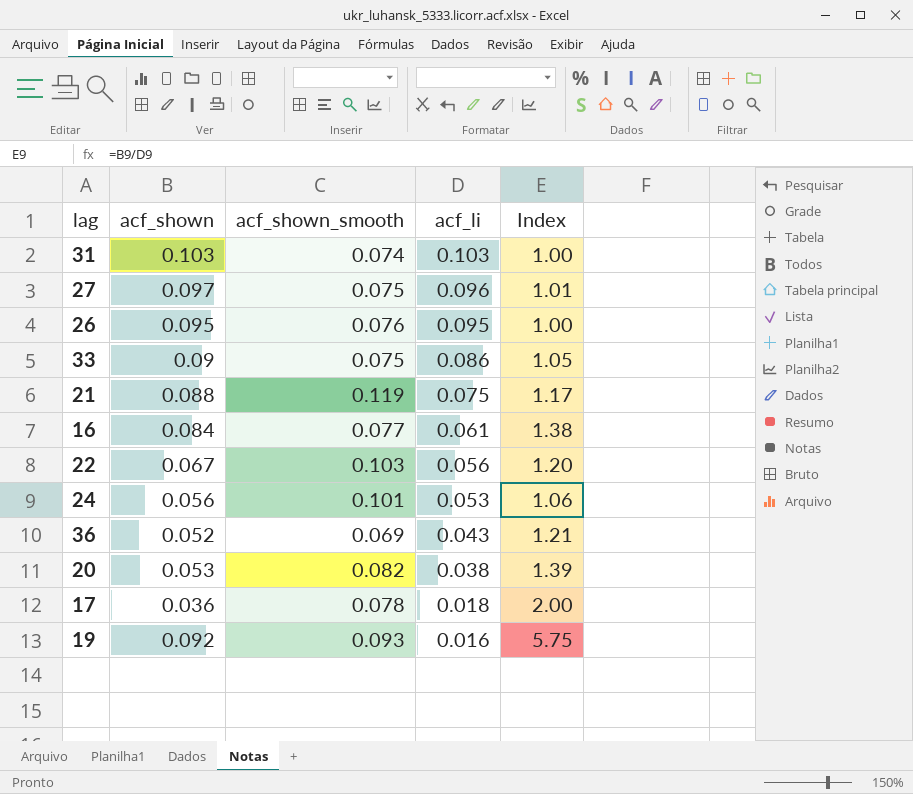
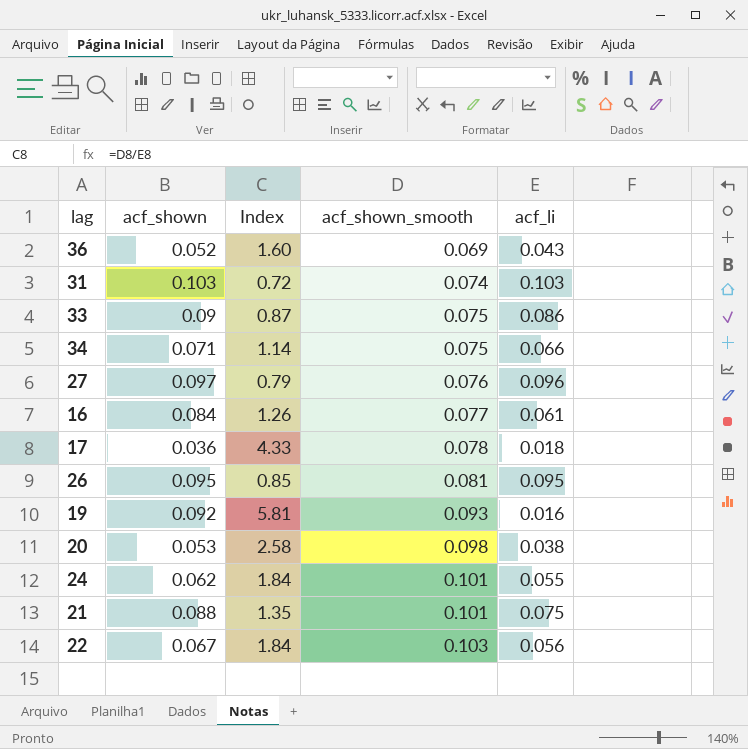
row order: acf_li descending -> acf_shown_smooth ascending
column Index | formula: [acf_shown] / [acf_li] -> [acf_shown_smooth] / [acf_li]
column Index | position: 5 -> 3
row 34: none -> 0.071 | 1.14 | 0.075 | 0.066
27 | acf_shown_smooth: 0.075 -> 0.076
26 | acf_shown_smooth: 0.076 -> 0.081
20 | acf_shown_smooth: 0.082 -> 0.098
24 | acf_shown: 0.056 -> 0.062
24 | acf_li: 0.053 -> 0.055
21 | acf_shown_smooth: 0.119 -> 0.101

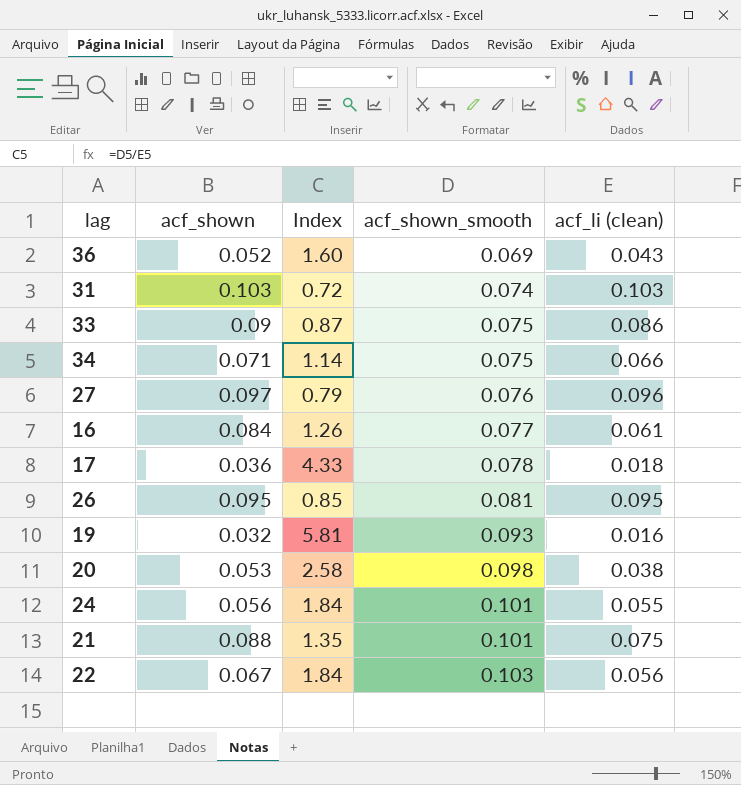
column name: acf_li -> acf_li (clean)
19 | acf_shown: 0.092 -> 0.032
24 | acf_shown: 0.062 -> 0.056

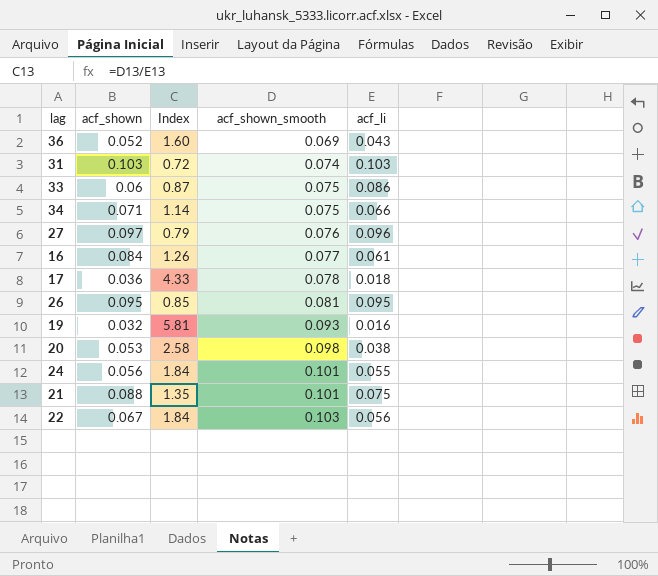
column name: acf_li (clean) -> acf_li
33 | acf_shown: 0.09 -> 0.06

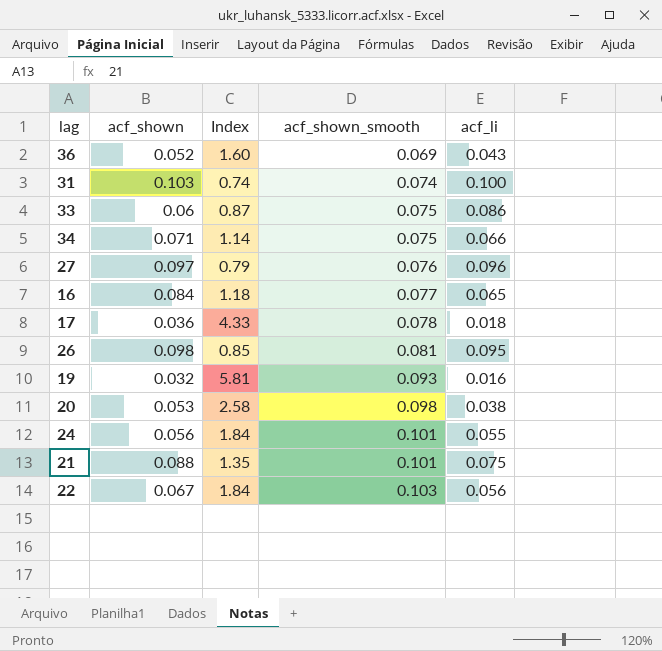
31 | Index: 0.72 -> 0.74
31 | acf_li: 0.103 -> 0.100
16 | Index: 1.26 -> 1.18
16 | acf_li: 0.061 -> 0.065
26 | acf_shown: 0.095 -> 0.098

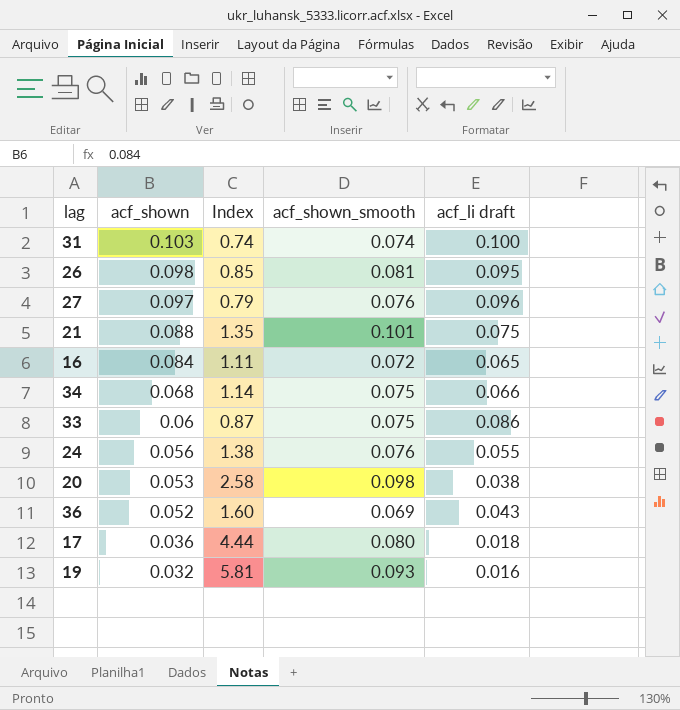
row order: acf_shown_smooth ascending -> acf_shown descending
column name: acf_li -> acf_li draft
row 22: 0.067 | 1.84 | 0.103 | 0.056 -> none
16 | Index: 1.18 -> 1.11
16 | acf_shown_smooth: 0.077 -> 0.072
34 | acf_shown: 0.071 -> 0.068
24 | Index: 1.84 -> 1.38
24 | acf_shown_smooth: 0.101 -> 0.076
17 | Index: 4.33 -> 4.44
17 | acf_shown_smooth: 0.078 -> 0.080

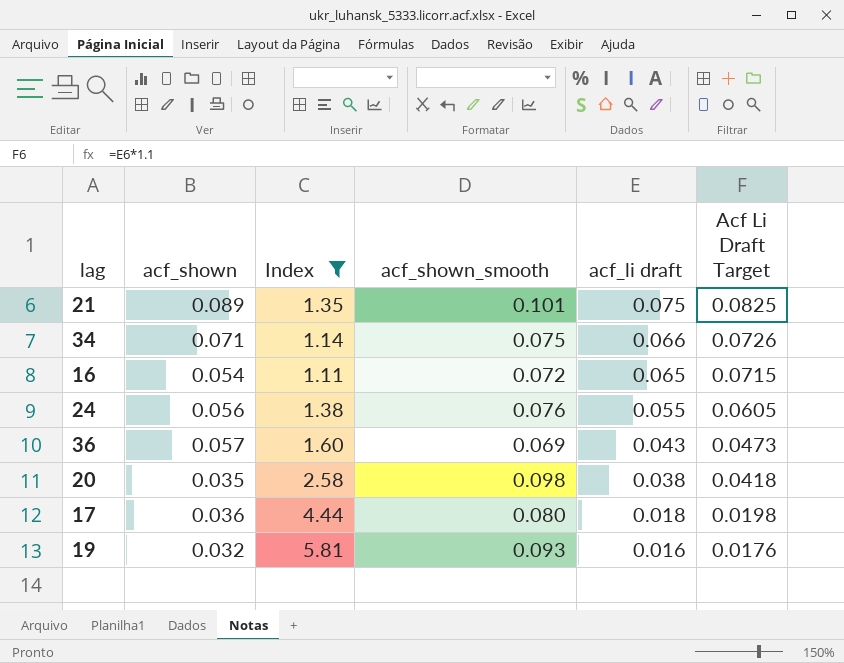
filter: none -> Index >= 1.11
row order: acf_shown descending -> acf_li draft descending
column Acf Li Draft Target | formula: none -> [acf_li draft] * 1.1
21 | acf_shown: 0.088 -> 0.089
34 | acf_shown: 0.068 -> 0.071
16 | acf_shown: 0.084 -> 0.054
36 | acf_shown: 0.052 -> 0.057
20 | acf_shown: 0.053 -> 0.035

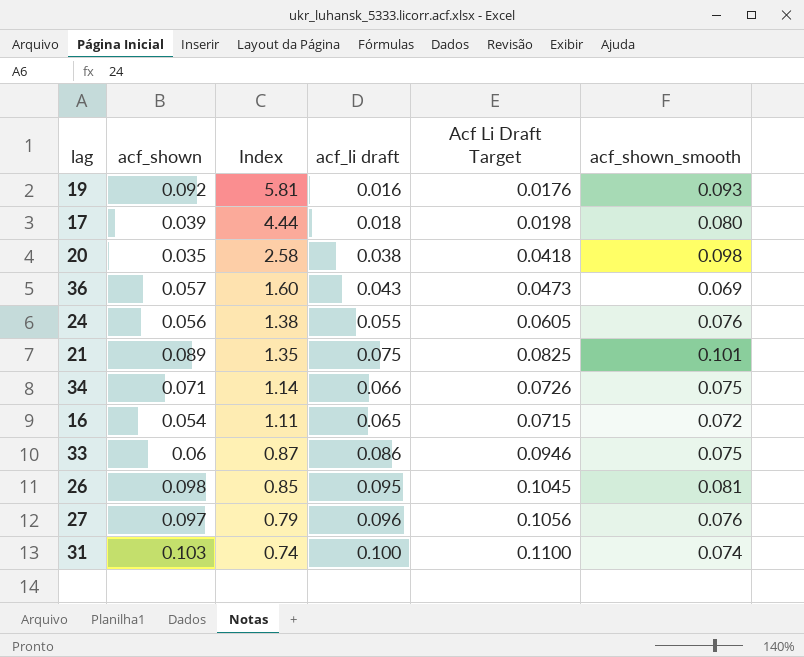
filter: Index >= 1.11 -> none
row order: acf_li draft descending -> Index descending
column acf_shown_smooth | position: 4 -> 6
19 | acf_shown: 0.032 -> 0.092
17 | acf_shown: 0.036 -> 0.039

